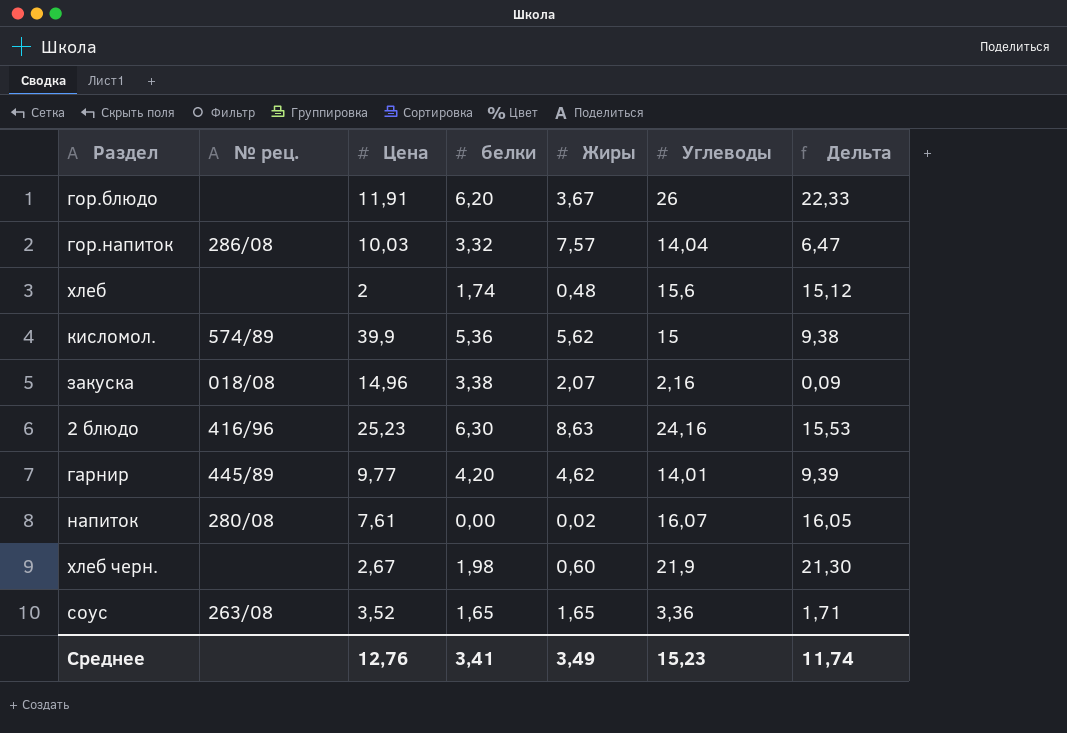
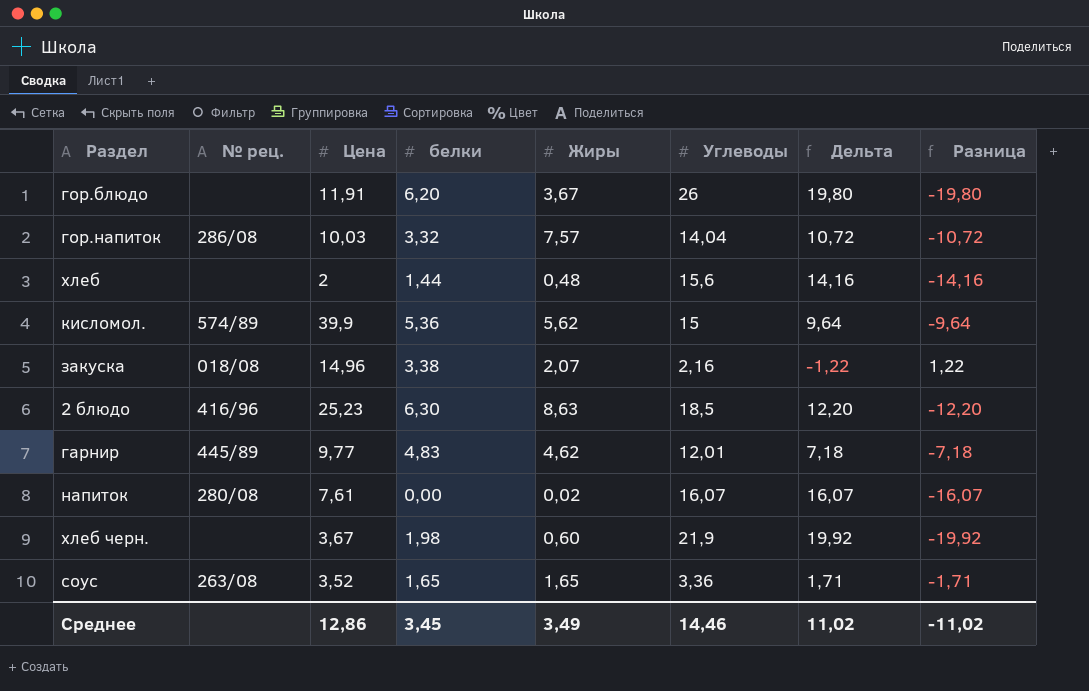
column Дельта | formula: [Углеводы] - [Жиры] -> [Углеводы] - [белки]
column Разница | formula: none -> [белки] - [Углеводы]
хлеб | белки: 1,74 -> 1,44
2 блюдо | Углеводы: 24,16 -> 18,5
гарнир | белки: 4,20 -> 4,83
гарнир | Углеводы: 14,01 -> 12,01
хлеб черн. | Цена: 2,67 -> 3,67
Среднее | Цена: 12,76 -> 12,86
Среднее | белки: 3,41 -> 3,45
Среднее | Углеводы: 15,23 -> 14,46
Среднее | Дельта: 11,74 -> 11,02

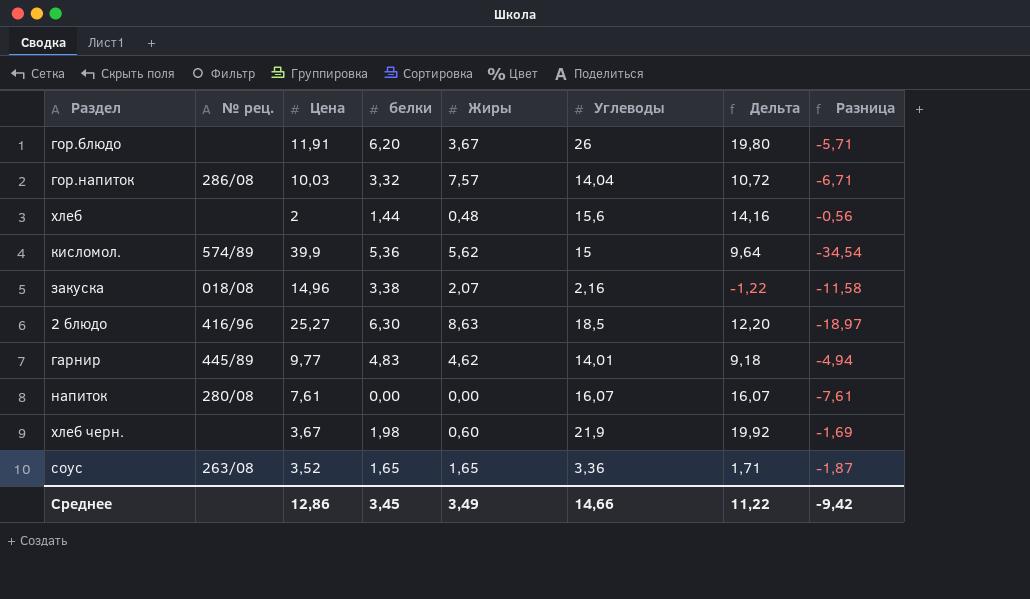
column Разница | formula: [белки] - [Углеводы] -> [белки] - [Цена]
2 блюдо | Цена: 25,23 -> 25,27
гарнир | Углеводы: 12,01 -> 14,01
гарнир | Дельта: 7,18 -> 9,18
напиток | Жиры: 0,02 -> 0,00
Среднее | Углеводы: 14,46 -> 14,66
Среднее | Дельта: 11,02 -> 11,22
Среднее | Разница: -11,02 -> -9,42

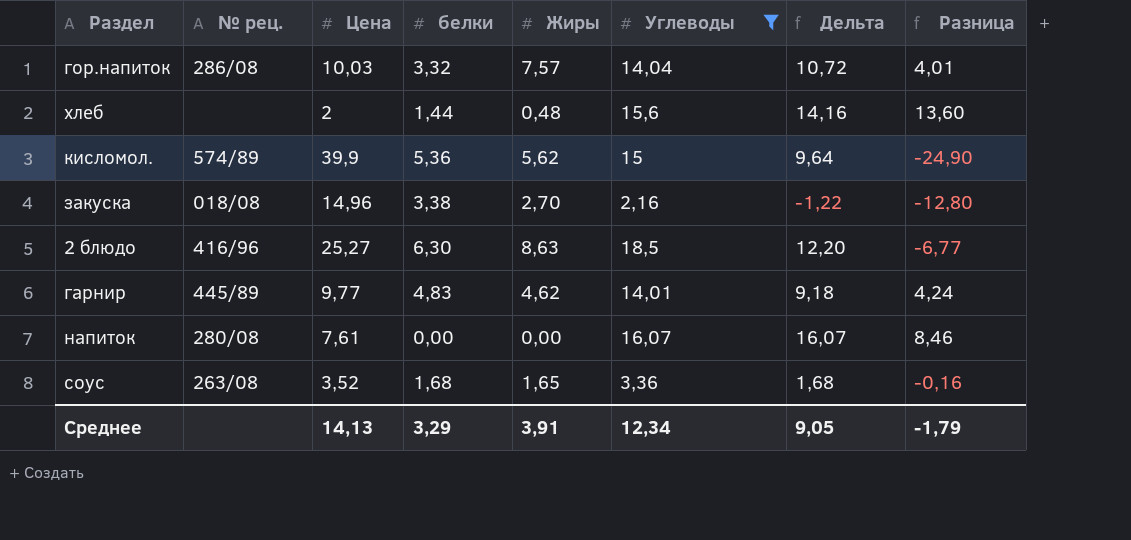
filter: none -> Углеводы <= 18,5
column Разница | formula: [белки] - [Цена] -> [Углеводы] - [Цена]
закуска | Жиры: 2,07 -> 2,70
соус | белки: 1,65 -> 1,68
соус | Дельта: 1,71 -> 1,68
Среднее | Цена: 12,86 -> 14,13
Среднее | белки: 3,45 -> 3,29
Среднее | Жиры: 3,49 -> 3,91
Среднее | Углеводы: 14,66 -> 12,34
Среднее | Дельта: 11,22 -> 9,05
Среднее | Разница: -9,42 -> -1,79

